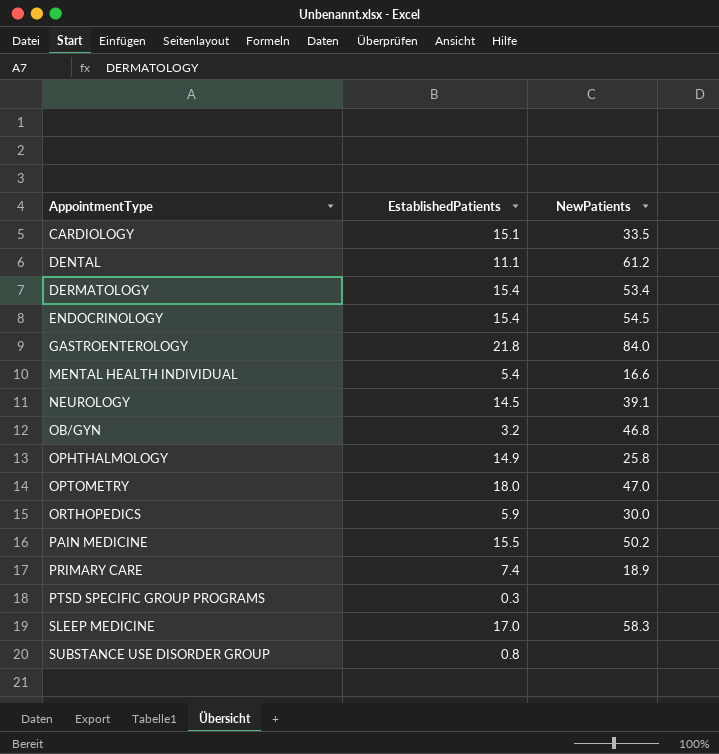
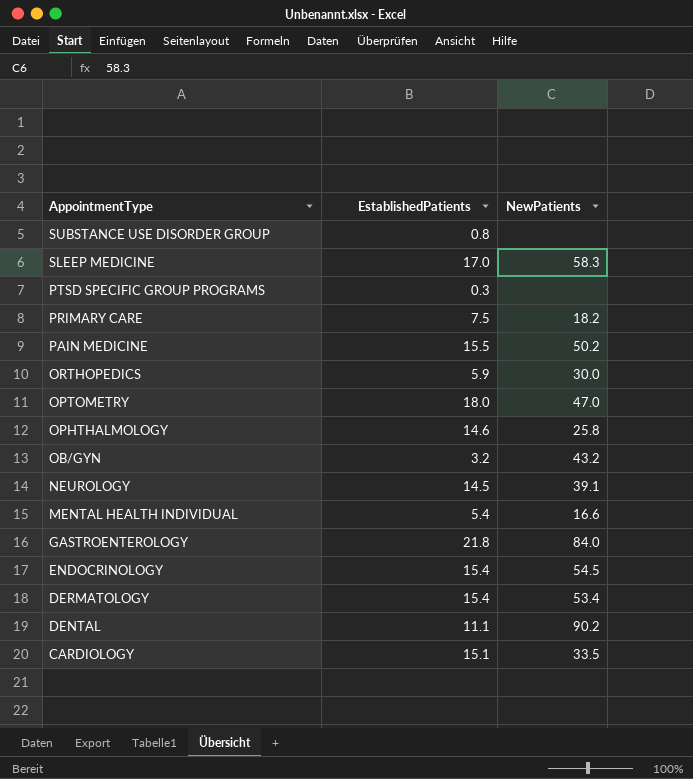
row order: AppointmentType ascending -> AppointmentType descending
PRIMARY CARE | EstablishedPatients: 7.4 -> 7.5
PRIMARY CARE | NewPatients: 18.9 -> 18.2
OPHTHALMOLOGY | EstablishedPatients: 14.9 -> 14.6
OB/GYN | NewPatients: 46.8 -> 43.2
DENTAL | NewPatients: 61.2 -> 90.2

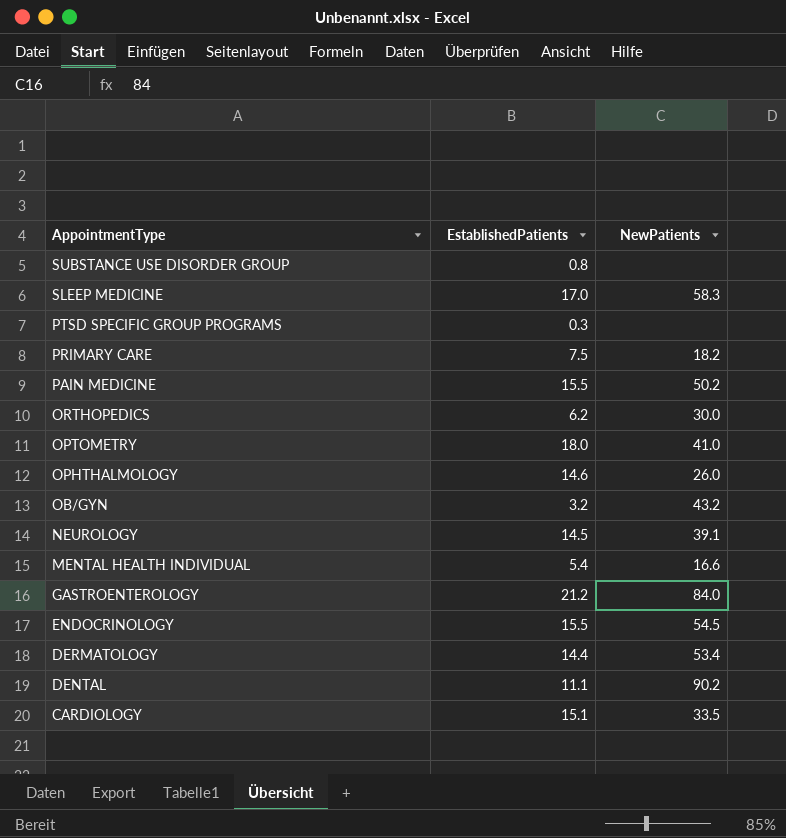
ORTHOPEDICS | EstablishedPatients: 5.9 -> 6.2
OPTOMETRY | NewPatients: 47.0 -> 41.0
OPHTHALMOLOGY | NewPatients: 25.8 -> 26.0
GASTROENTEROLOGY | EstablishedPatients: 21.8 -> 21.2
ENDOCRINOLOGY | EstablishedPatients: 15.4 -> 15.5
DERMATOLOGY | EstablishedPatients: 15.4 -> 14.4

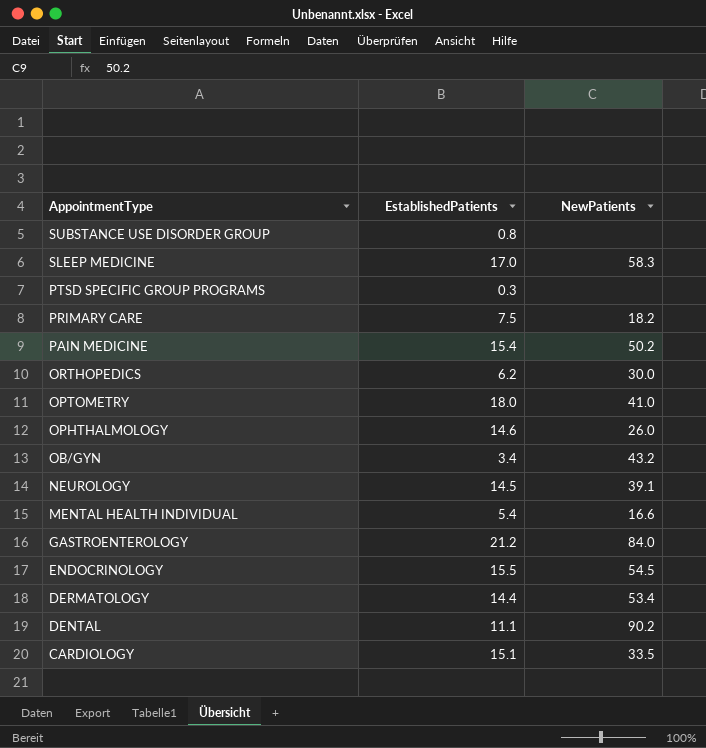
PAIN MEDICINE | EstablishedPatients: 15.5 -> 15.4
OB/GYN | EstablishedPatients: 3.2 -> 3.4

